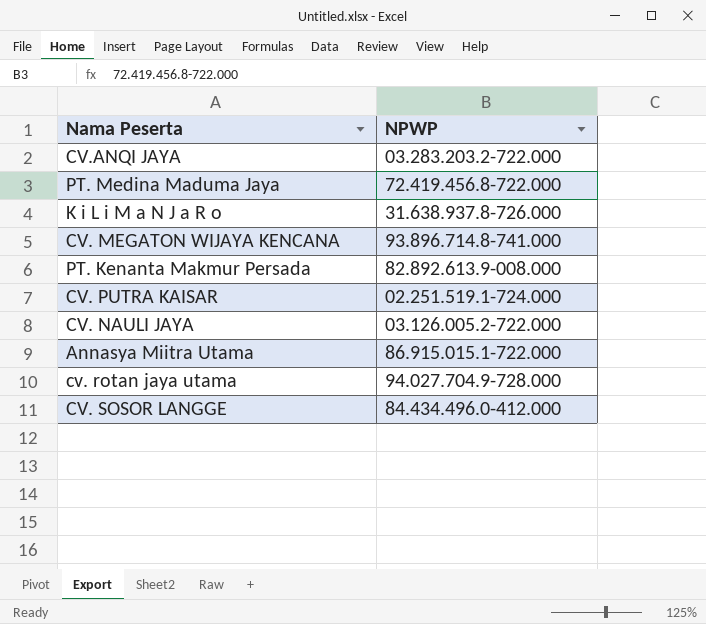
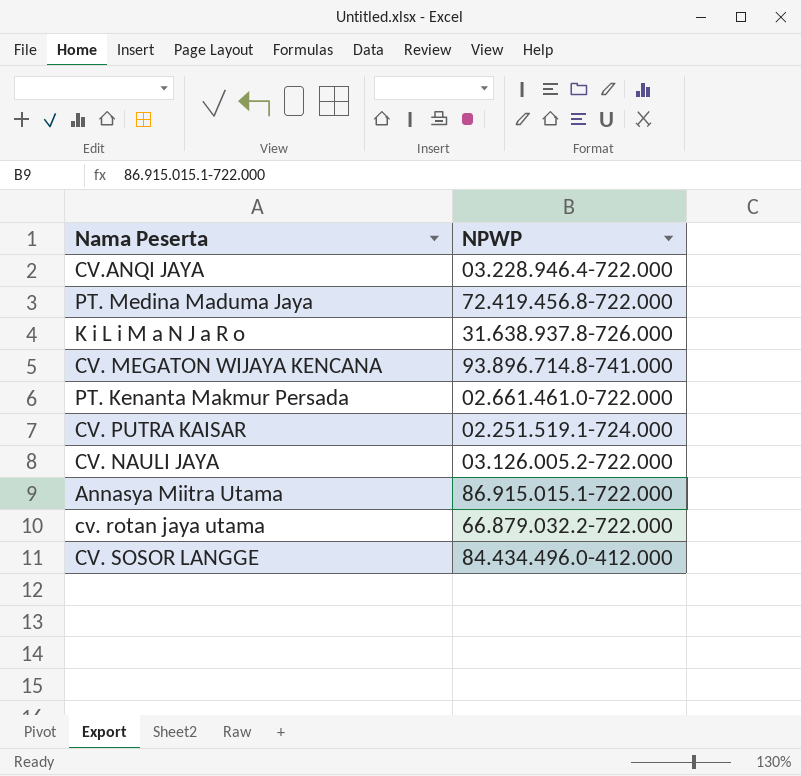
CV.ANQI JAYA | NPWP: 03.283.203.2-722.000 -> 03.228.946.4-722.000
PT. Kenanta Makmur Persada | NPWP: 82.892.613.9-008.000 -> 02.661.461.0-722.000
cv. rotan jaya utama | NPWP: 94.027.704.9-728.000 -> 66.879.032.2-722.000

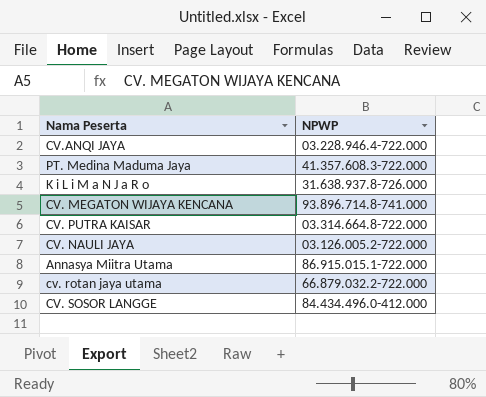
row PT. Kenanta Makmur Persada: 02.661.461.0-722.000 -> none
PT. Medina Maduma Jaya | NPWP: 72.419.456.8-722.000 -> 41.357.608.3-722.000
CV. PUTRA KAISAR | NPWP: 02.251.519.1-724.000 -> 03.314.664.8-722.000

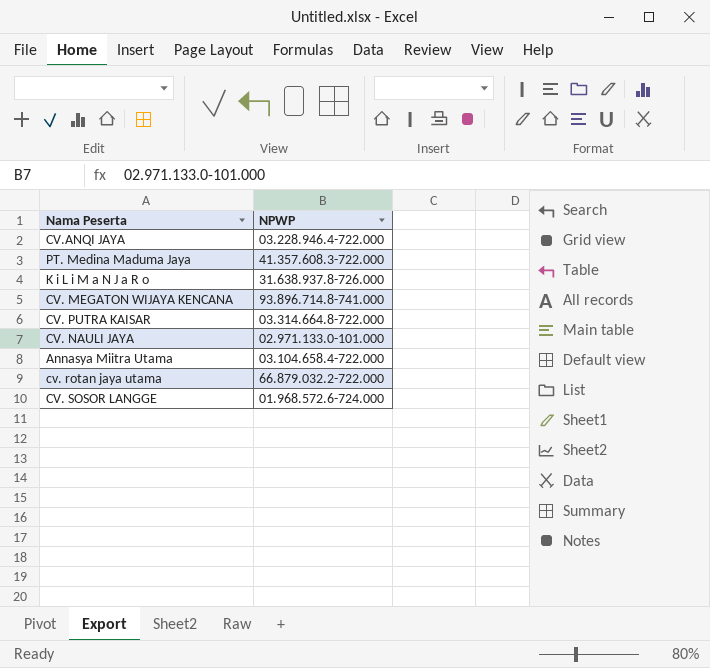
CV. NAULI JAYA | NPWP: 03.126.005.2-722.000 -> 02.971.133.0-101.000
Annasya Miitra Utama | NPWP: 86.915.015.1-722.000 -> 03.104.658.4-722.000
CV. SOSOR LANGGE | NPWP: 84.434.496.0-412.000 -> 01.968.572.6-724.000

